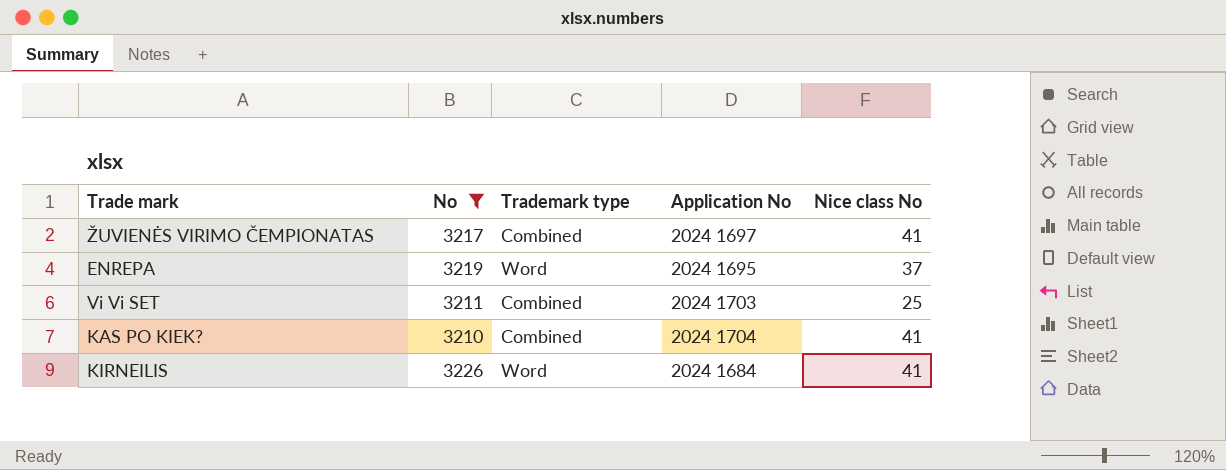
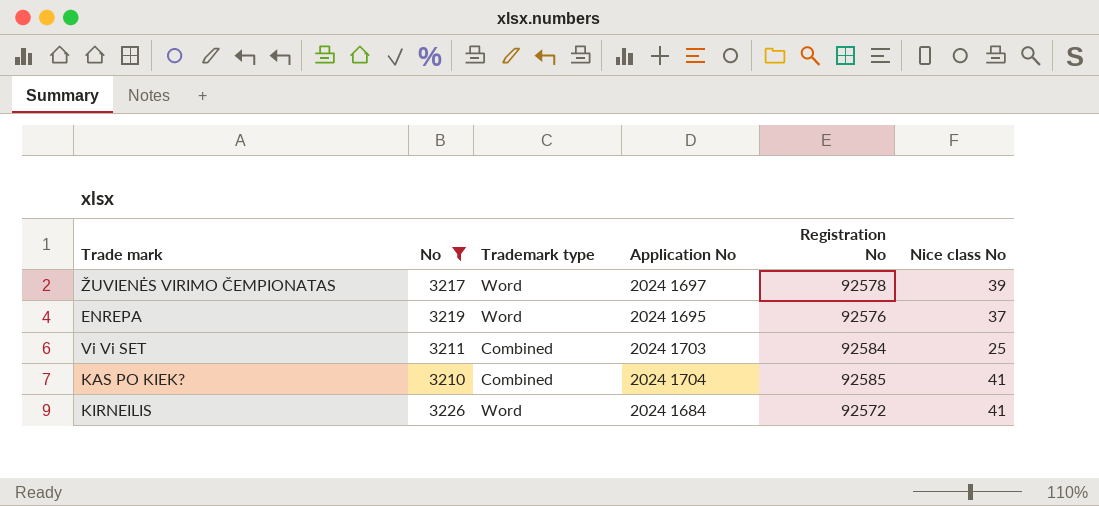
column Registration No | position: none -> 5
ŽUVIENĖS VIRIMO ČEMPIONATAS | Trademark type: Combined -> Word
ŽUVIENĖS VIRIMO ČEMPIONATAS | Nice class No: 41 -> 39

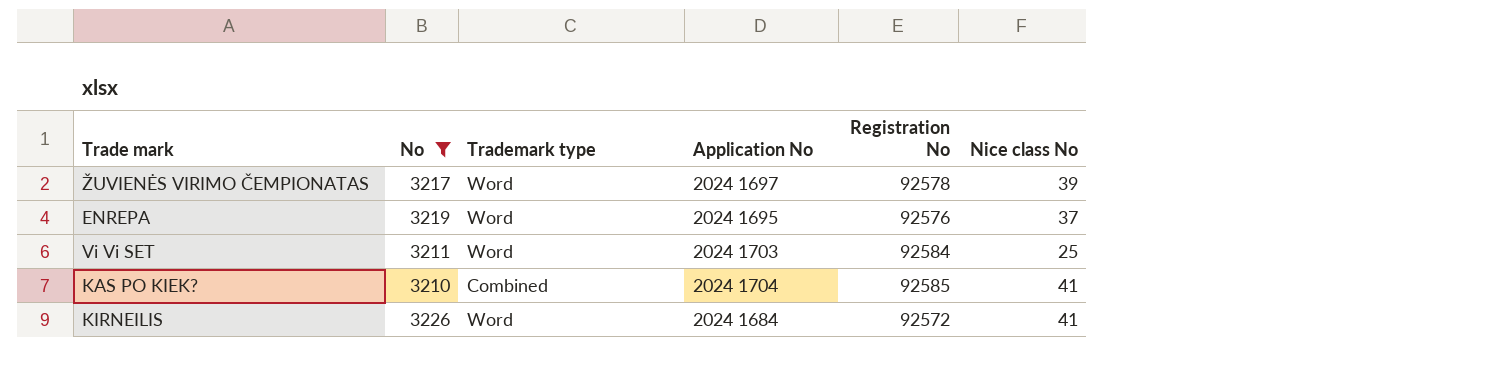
Vi Vi SET | Trademark type: Combined -> Word

